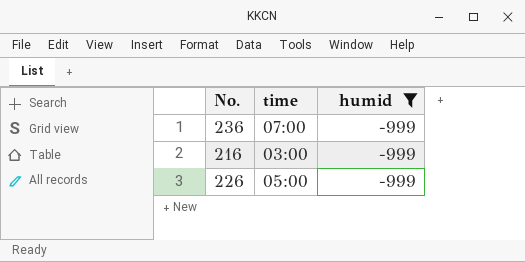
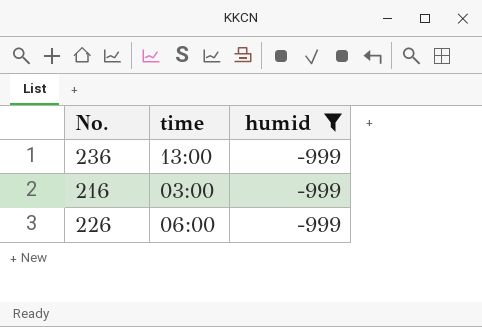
236 | time: 07:00 -> 13:00
226 | time: 05:00 -> 06:00

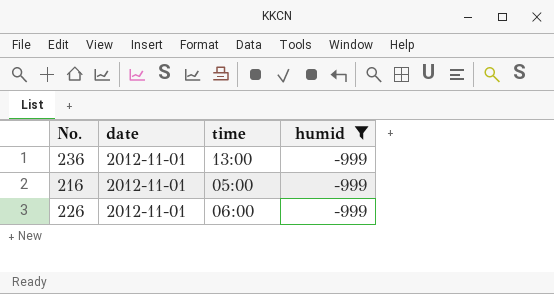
column date | position: none -> 2
216 | time: 03:00 -> 05:00

